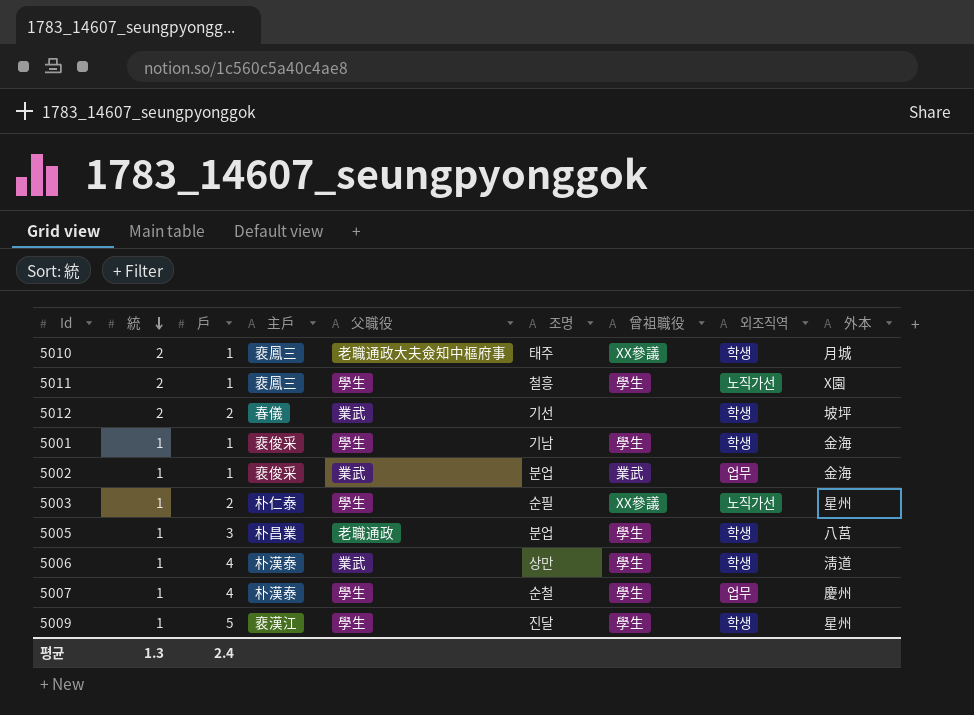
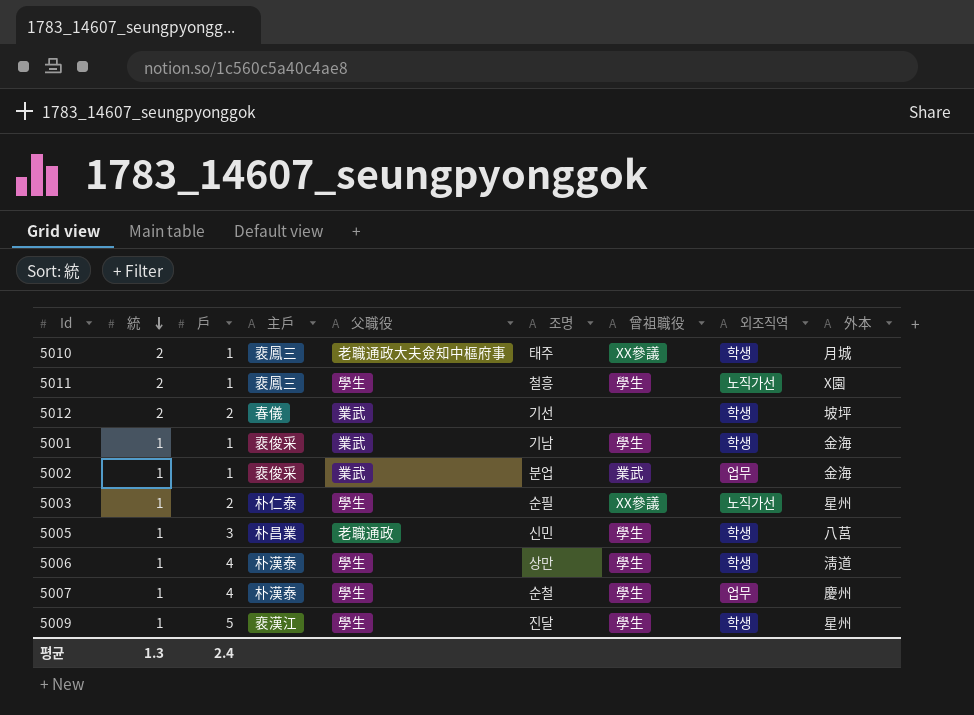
5001 | 父職役: 學生 -> 業武
5005 | 조명: 분업 -> 신민
5006 | 父職役: 業武 -> 學生

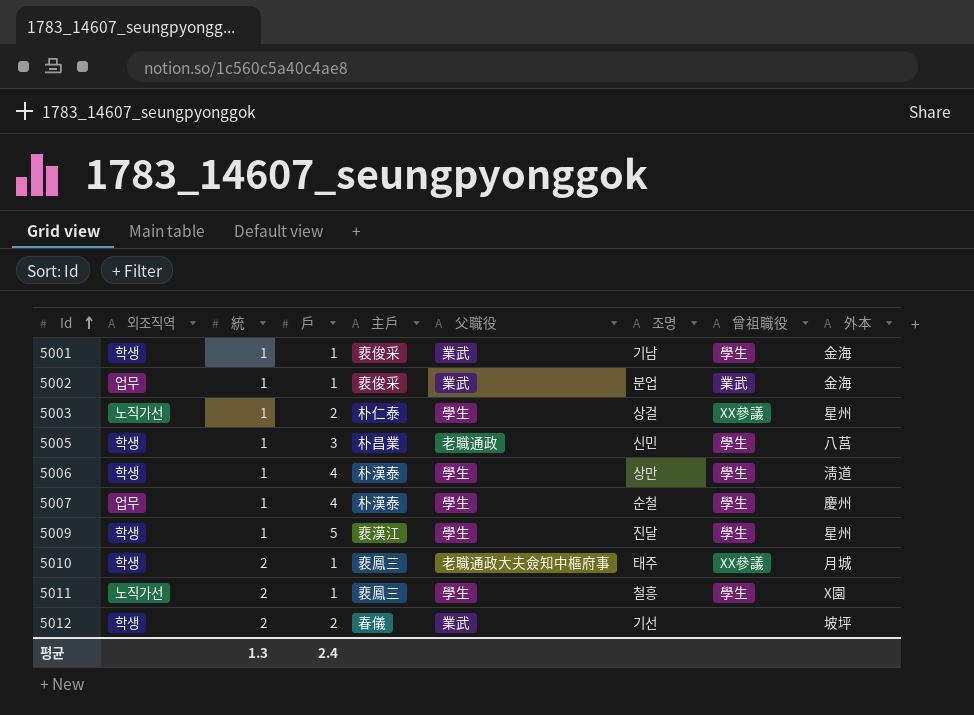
row order: 統 descending -> Id ascending
column 외조직역 | position: 8 -> 2
5003 | 조명: 순필 -> 상걸

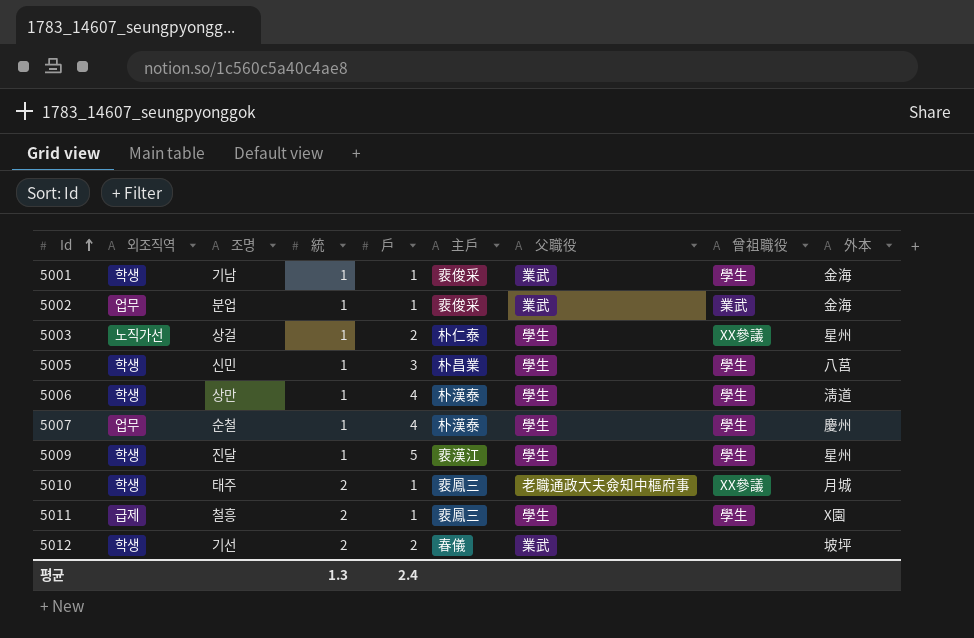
column 조명 | position: 7 -> 3
5005 | 父職役: 老職通政 -> 學生
5011 | 외조직역: 노직가선 -> 급제

